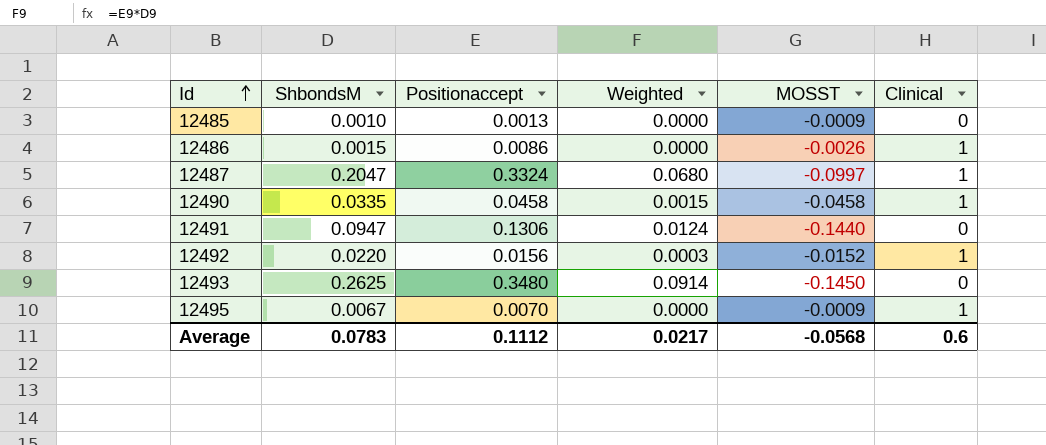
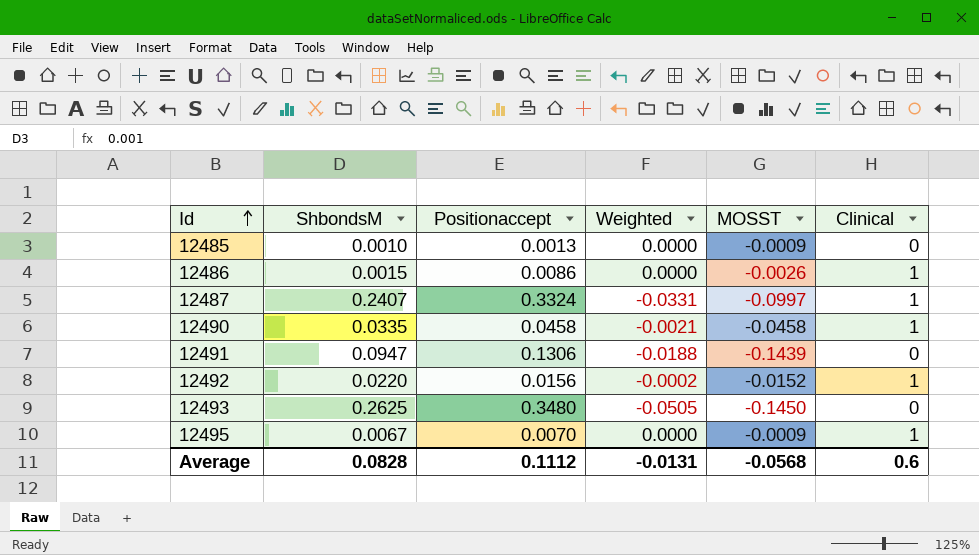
column Weighted | formula: [ShbondsM] * [Positionaccept] -> [Positionaccept] * [MOSST]
12487 | ShbondsM: 0.2047 -> 0.2407
12491 | MOSST: -0.1440 -> -0.1439
Average | ShbondsM: 0.0783 -> 0.0828
Average | Weighted: 0.0217 -> -0.0131

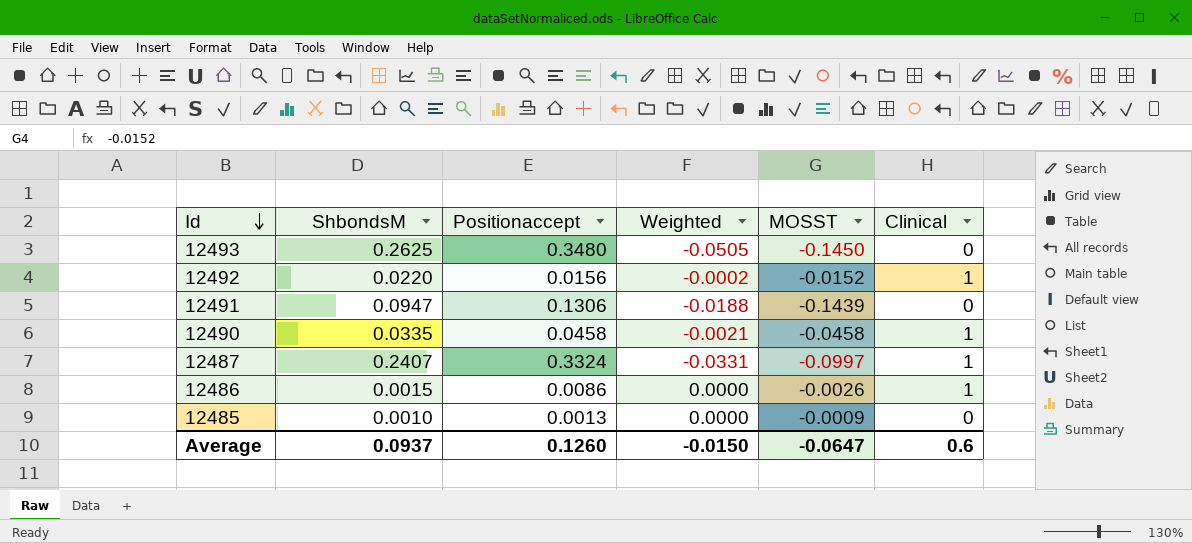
row order: Id ascending -> Id descending
row 12495: 0.0067 | 0.0070 | 0.0000 | -0.0009 | 1 -> none
Average | ShbondsM: 0.0828 -> 0.0937
Average | Positionaccept: 0.1112 -> 0.1260
Average | Weighted: -0.0131 -> -0.0150
Average | MOSST: -0.0568 -> -0.0647

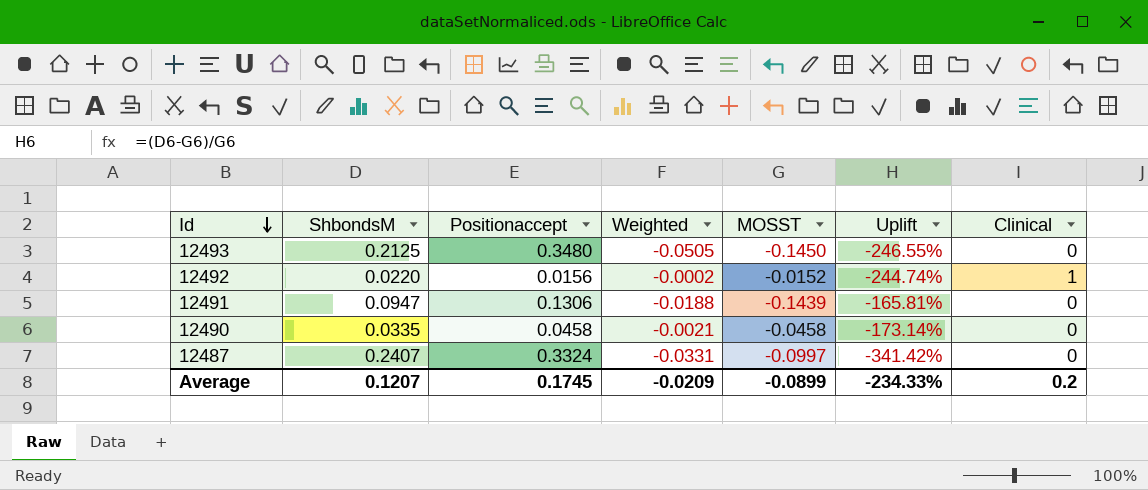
column Uplift | formula: none -> ([ShbondsM] - [MOSST]) / [MOSST]
row 12486: 0.0015 | 0.0086 | 0.0000 | -0.0026 | 1 -> none
row 12485: 0.0010 | 0.0013 | 0.0000 | -0.0009 | 0 -> none
12493 | ShbondsM: 0.2625 -> 0.2125
12490 | Clinical: 1 -> 0
12487 | Clinical: 1 -> 0
Average | ShbondsM: 0.0937 -> 0.1207
Average | Positionaccept: 0.1260 -> 0.1745
Average | Weighted: -0.0150 -> -0.0209
Average | MOSST: -0.0647 -> -0.0899
Average | Clinical: 0.6 -> 0.2

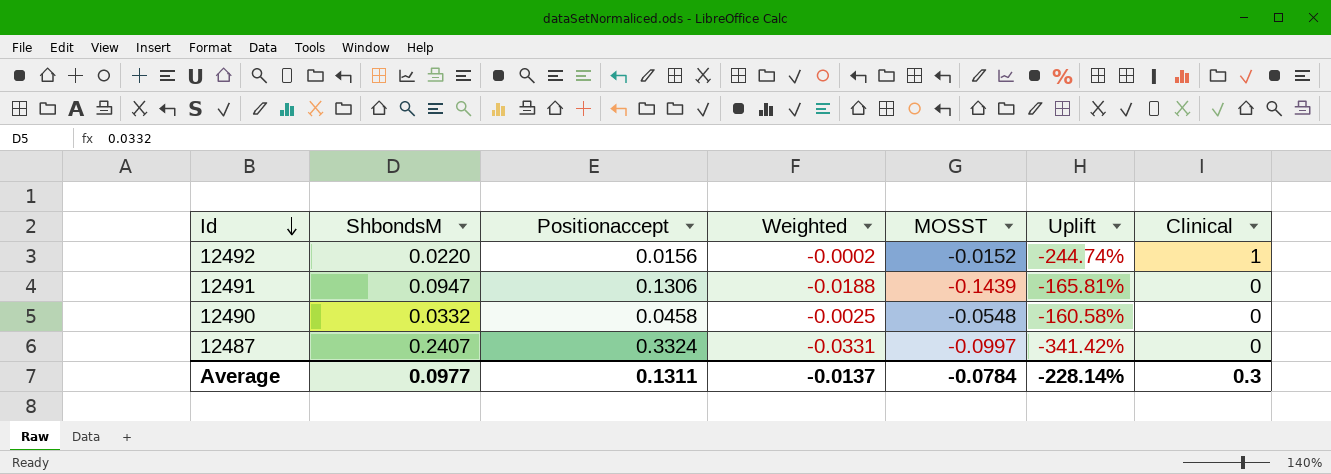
row 12493: 0.2125 | 0.3480 | -0.0505 | -0.1450 | -246.55% | 0 -> none
12490 | ShbondsM: 0.0335 -> 0.0332
12490 | Weighted: -0.0021 -> -0.0025
12490 | MOSST: -0.0458 -> -0.0548
12490 | Uplift: -173.14% -> -160.58%
Average | ShbondsM: 0.1207 -> 0.0977
Average | Positionaccept: 0.1745 -> 0.1311
Average | Weighted: -0.0209 -> -0.0137
Average | MOSST: -0.0899 -> -0.0784
Average | Uplift: -234.33% -> -228.14%
Average | Clinical: 0.2 -> 0.3

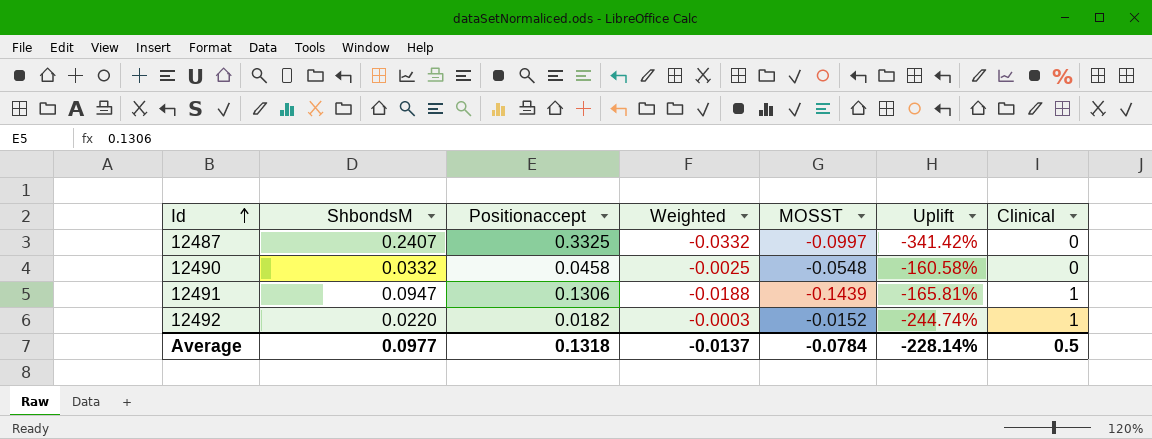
row order: Id descending -> Id ascending
12487 | Positionaccept: 0.3324 -> 0.3325
12487 | Weighted: -0.0331 -> -0.0332
12491 | Clinical: 0 -> 1
12492 | Positionaccept: 0.0156 -> 0.0182
12492 | Weighted: -0.0002 -> -0.0003
Average | Positionaccept: 0.1311 -> 0.1318
Average | Clinical: 0.3 -> 0.5

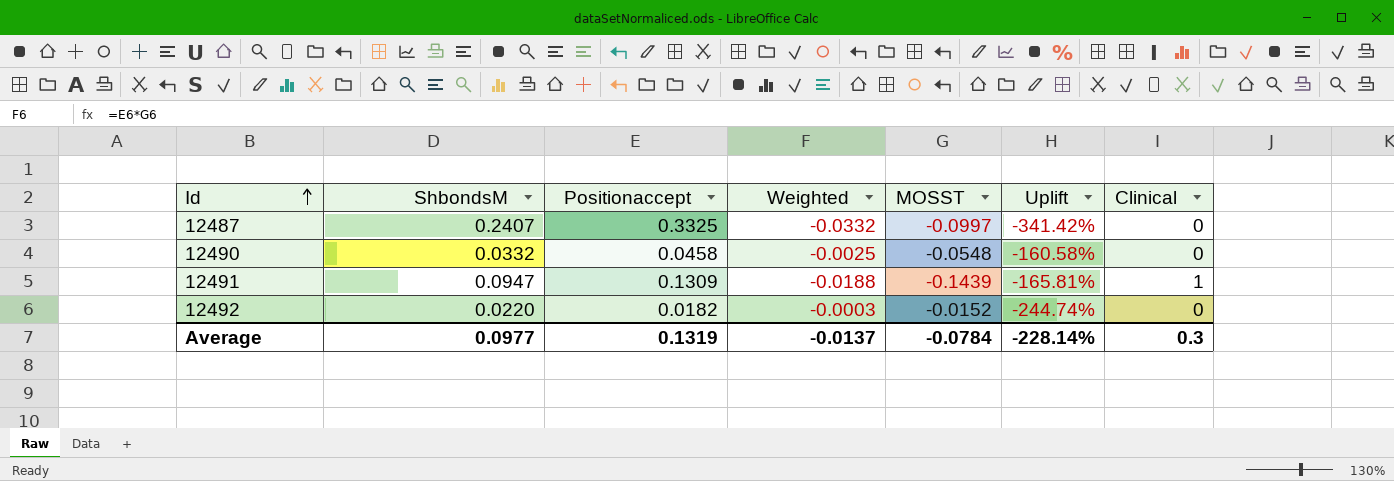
12491 | Positionaccept: 0.1306 -> 0.1309
12492 | Clinical: 1 -> 0
Average | Positionaccept: 0.1318 -> 0.1319
Average | Clinical: 0.5 -> 0.3

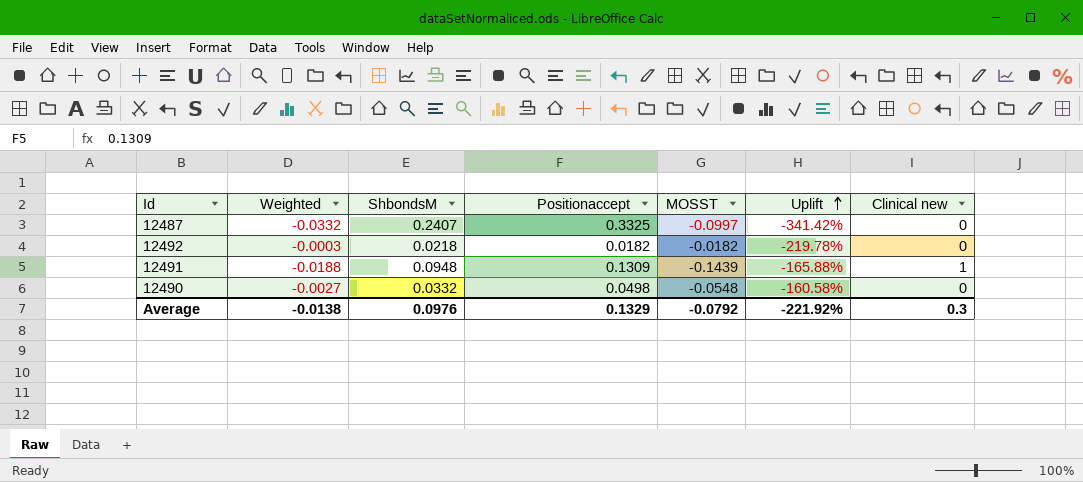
row order: Id ascending -> Uplift ascending
column Weighted | position: 4 -> 2
column name: Clinical -> Clinical new
12492 | ShbondsM: 0.0220 -> 0.0218
12492 | MOSST: -0.0152 -> -0.0182
12492 | Uplift: -244.74% -> -219.78%
12491 | ShbondsM: 0.0947 -> 0.0948
12491 | Uplift: -165.81% -> -165.88%
12490 | Weighted: -0.0025 -> -0.0027
12490 | Positionaccept: 0.0458 -> 0.0498
Average | Weighted: -0.0137 -> -0.0138
Average | ShbondsM: 0.0977 -> 0.0976
Average | Positionaccept: 0.1319 -> 0.1329
Average | MOSST: -0.0784 -> -0.0792
Average | Uplift: -228.14% -> -221.92%

